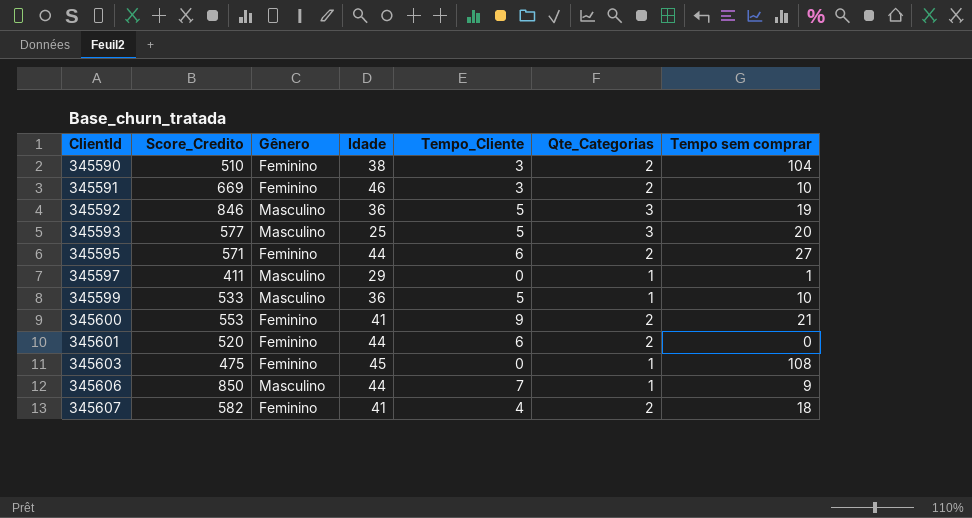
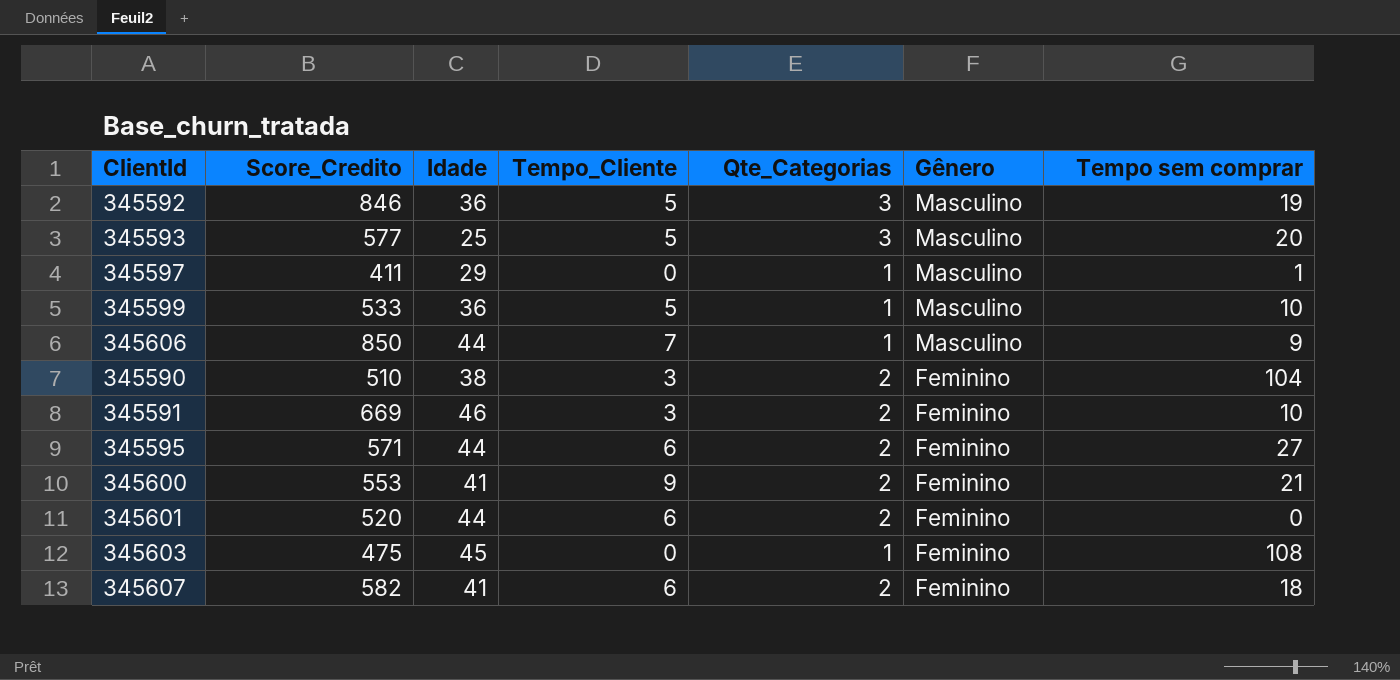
row order: ClientId ascending -> Gênero descending
column Gênero | position: 3 -> 6
345607 | Tempo_Cliente: 4 -> 6

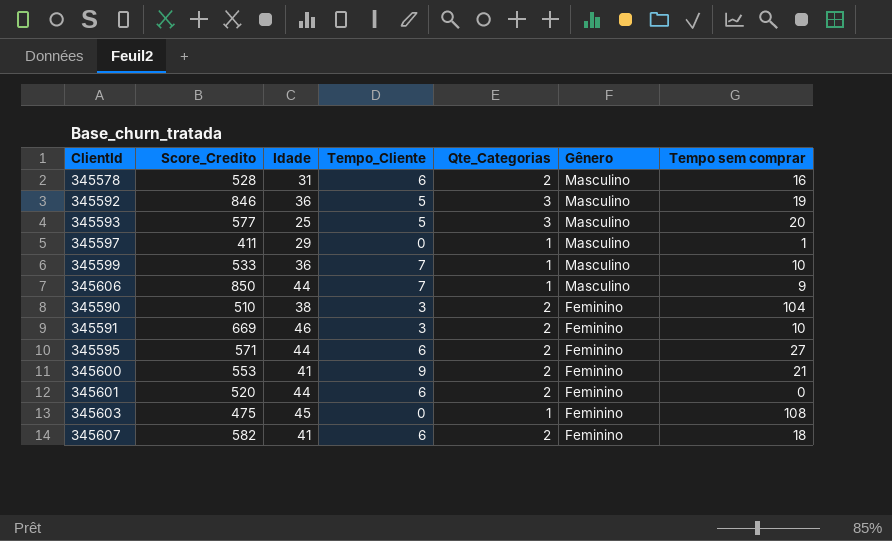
row 345578: none -> 528 | 31 | 6 | 2 | Masculino | 16
345599 | Tempo_Cliente: 5 -> 7

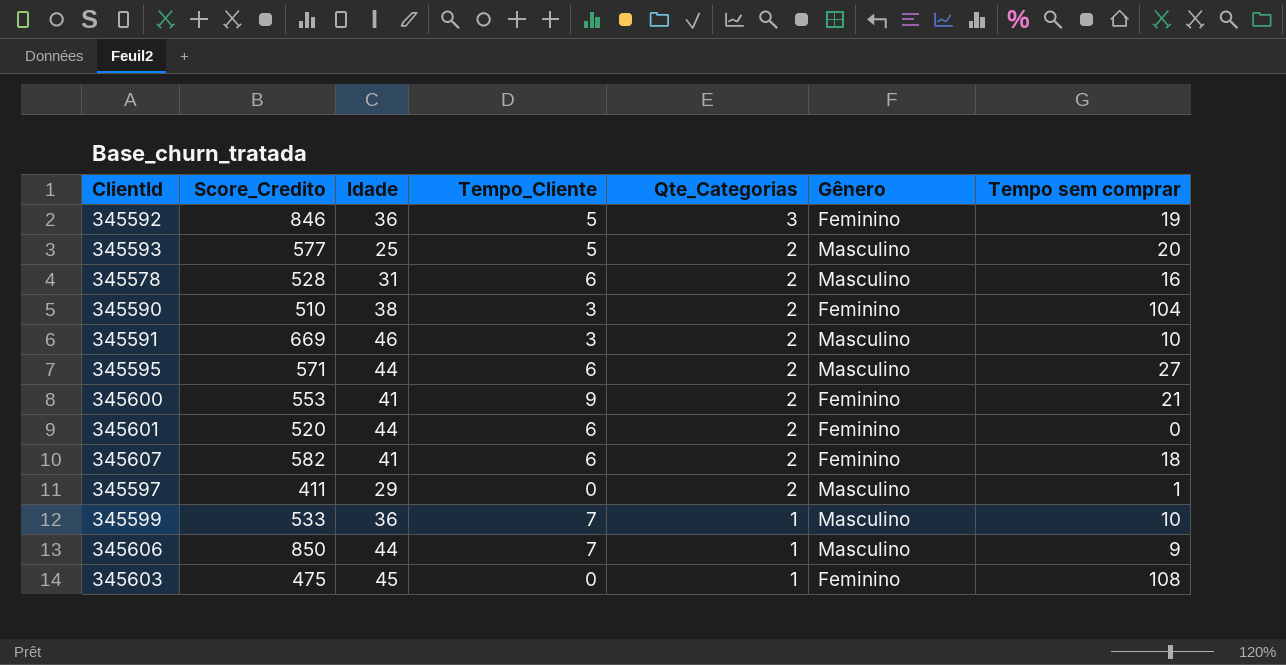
row order: Gênero descending -> Qte_Categorias descending
345592 | Gênero: Masculino -> Feminino
345593 | Qte_Categorias: 3 -> 2
345591 | Gênero: Feminino -> Masculino
345595 | Gênero: Feminino -> Masculino
345597 | Qte_Categorias: 1 -> 2

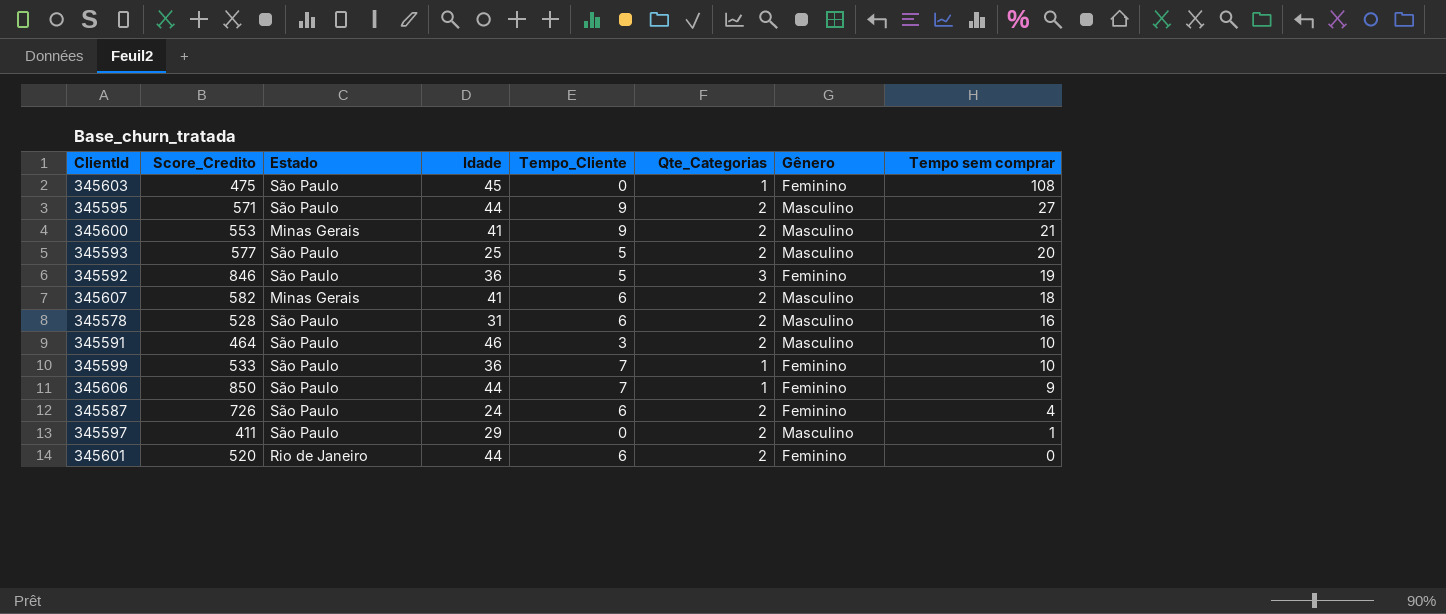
row order: Qte_Categorias descending -> Tempo sem comprar descending
column Estado | position: none -> 3
row 345590: 510 | 38 | 3 | 2 | Feminino | 104 -> none
345595 | Tempo_Cliente: 6 -> 9
345600 | Gênero: Feminino -> Masculino
345607 | Gênero: Feminino -> Masculino
345591 | Score_Credito: 669 -> 464
345599 | Gênero: Masculino -> Feminino
345606 | Gênero: Masculino -> Feminino
row 345587: none -> 726 | São Paulo | 24 | 6 | 2 | Feminino | 4

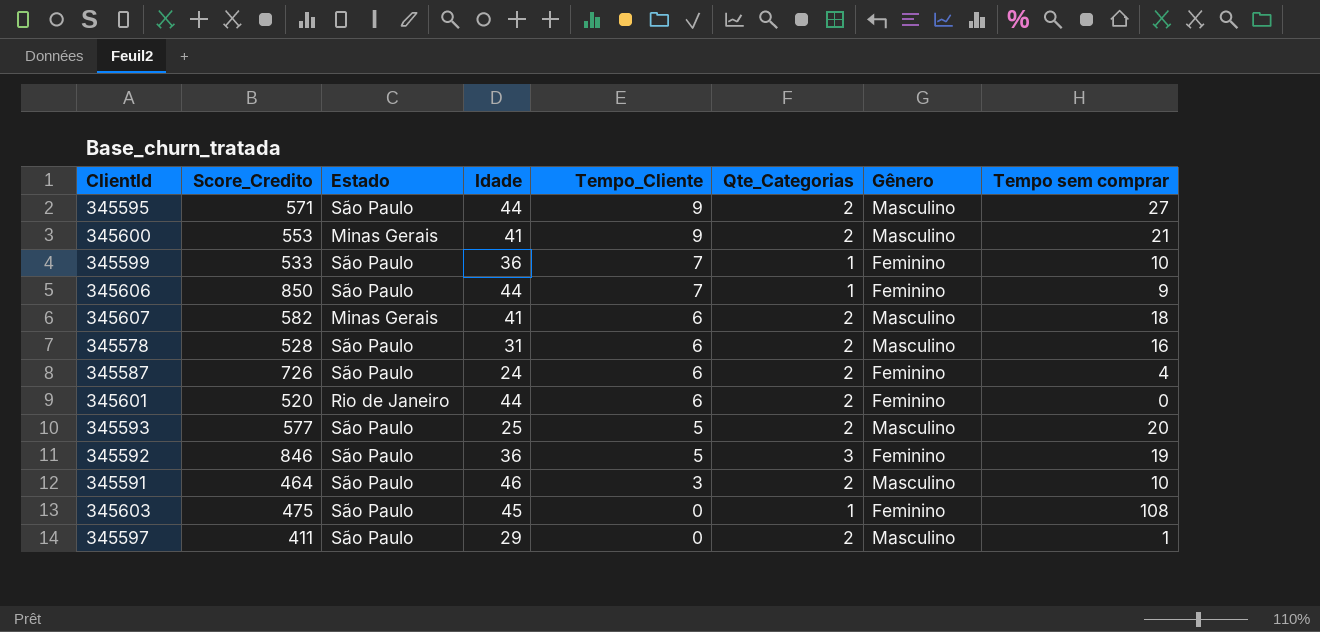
row order: Tempo sem comprar descending -> Tempo_Cliente descending

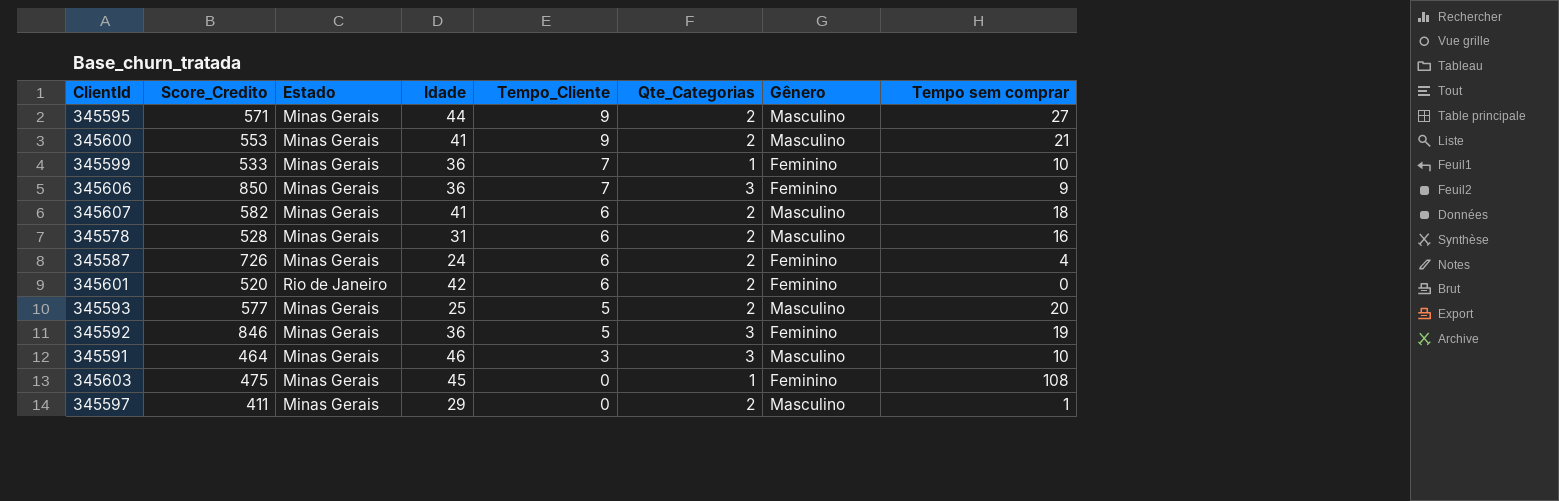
345595 | Estado: São Paulo -> Minas Gerais
345599 | Estado: São Paulo -> Minas Gerais
345606 | Estado: São Paulo -> Minas Gerais
345606 | Idade: 44 -> 36
345606 | Qte_Categorias: 1 -> 3
345578 | Estado: São Paulo -> Minas Gerais
345587 | Estado: São Paulo -> Minas Gerais
345601 | Idade: 44 -> 42
345593 | Estado: São Paulo -> Minas Gerais
345592 | Estado: São Paulo -> Minas Gerais
345591 | Estado: São Paulo -> Minas Gerais
345591 | Qte_Categorias: 2 -> 3
345603 | Estado: São Paulo -> Minas Gerais
345597 | Estado: São Paulo -> Minas Gerais

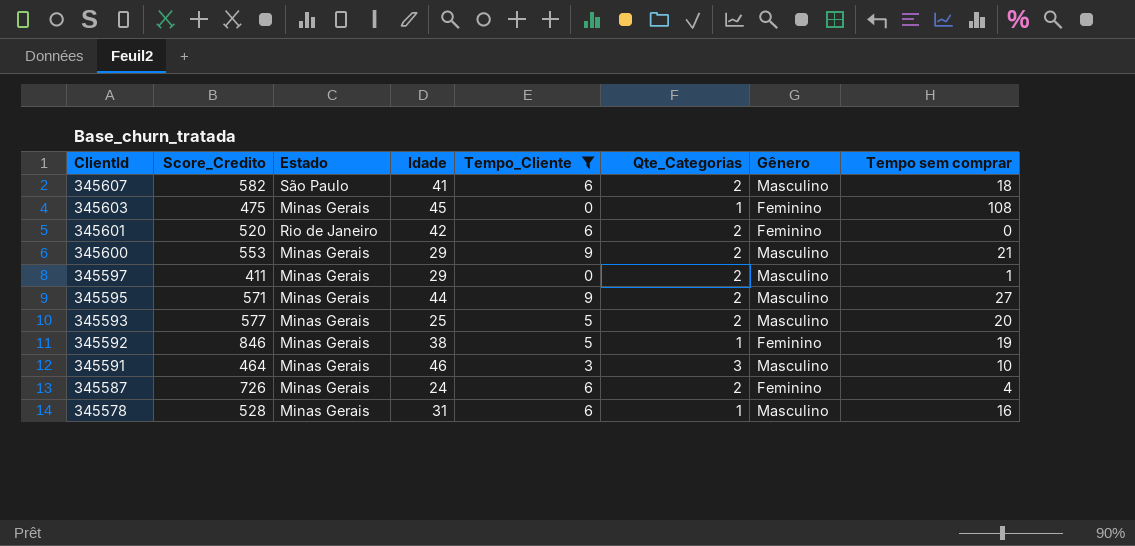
filter: none -> Tempo_Cliente != 7
row order: Tempo_Cliente descending -> ClientId descending
345607 | Estado: Minas Gerais -> São Paulo
345600 | Idade: 41 -> 29
345592 | Idade: 36 -> 38
345592 | Qte_Categorias: 3 -> 1
345578 | Qte_Categorias: 2 -> 1

